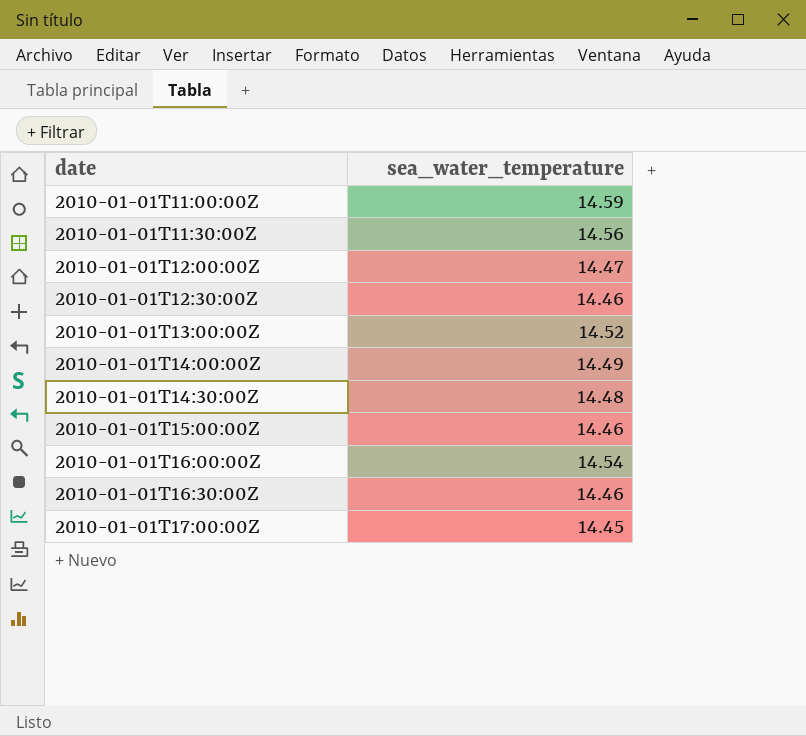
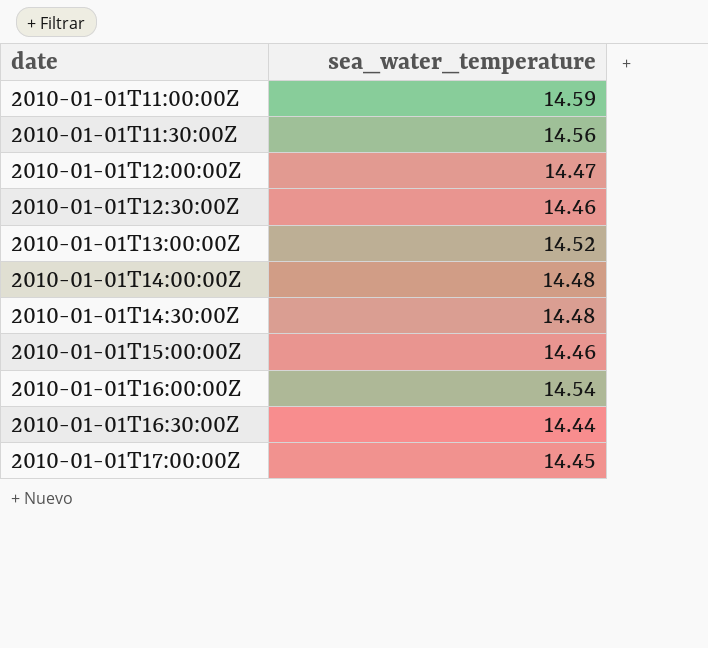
2010-01-01T14:00:00Z | sea_water_temperature: 14.49 -> 14.48
2010-01-01T16:30:00Z | sea_water_temperature: 14.46 -> 14.44

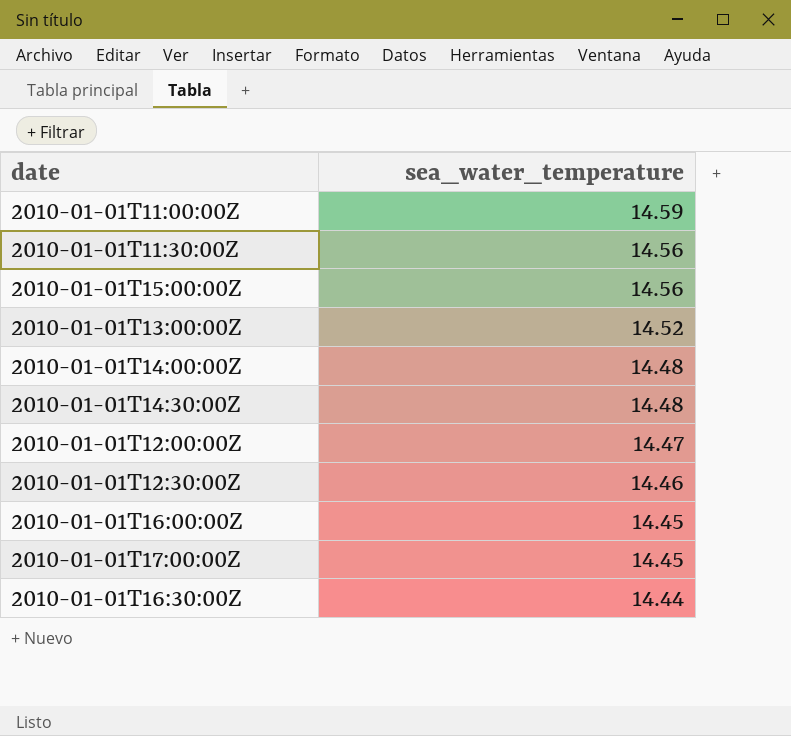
row order: date ascending -> sea_water_temperature descending
2010-01-01T15:00:00Z | sea_water_temperature: 14.46 -> 14.56
2010-01-01T16:00:00Z | sea_water_temperature: 14.54 -> 14.45

